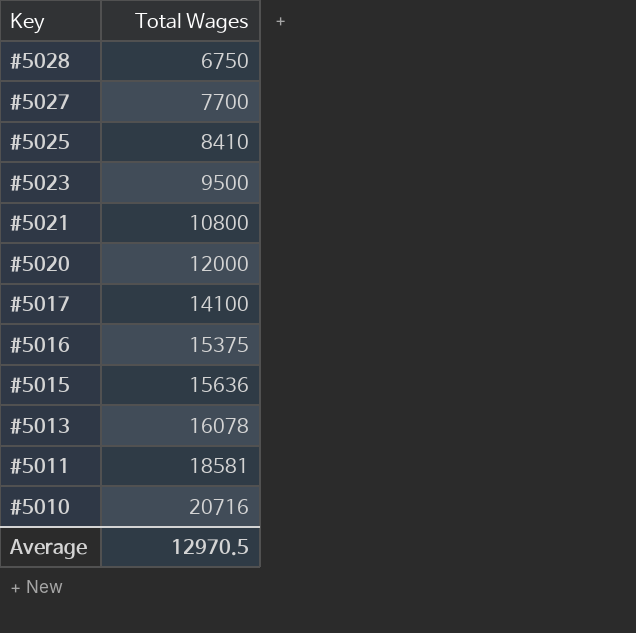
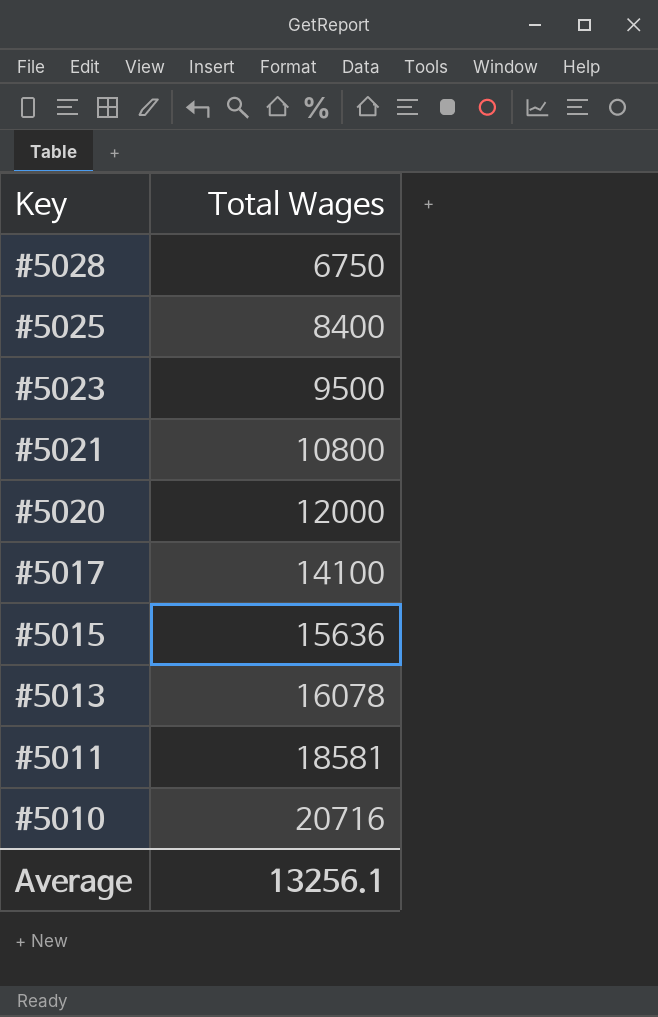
row #5027: 7700 -> none
row #5016: 15375 -> none
#5025 | Total Wages: 8410 -> 8400
Average | Total Wages: 12970.5 -> 13256.1

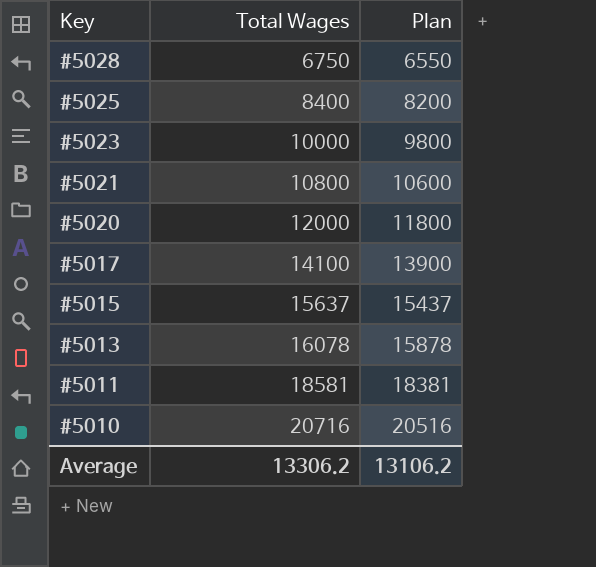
column Plan | formula: none -> [Total Wages] - 200
#5023 | Total Wages: 9500 -> 10000
#5015 | Total Wages: 15636 -> 15637
Average | Total Wages: 13256.1 -> 13306.2

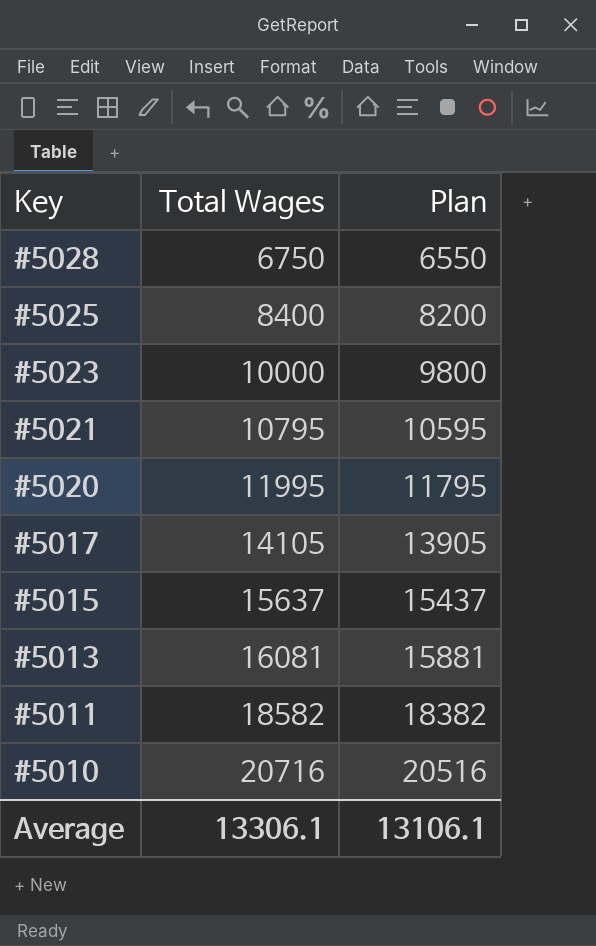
#5021 | Total Wages: 10800 -> 10795
#5021 | Plan: 10600 -> 10595
#5020 | Total Wages: 12000 -> 11995
#5020 | Plan: 11800 -> 11795
#5017 | Total Wages: 14100 -> 14105
#5017 | Plan: 13900 -> 13905
#5013 | Total Wages: 16078 -> 16081
#5013 | Plan: 15878 -> 15881
#5011 | Total Wages: 18581 -> 18582
#5011 | Plan: 18381 -> 18382
Average | Total Wages: 13306.2 -> 13306.1
Average | Plan: 13106.2 -> 13106.1

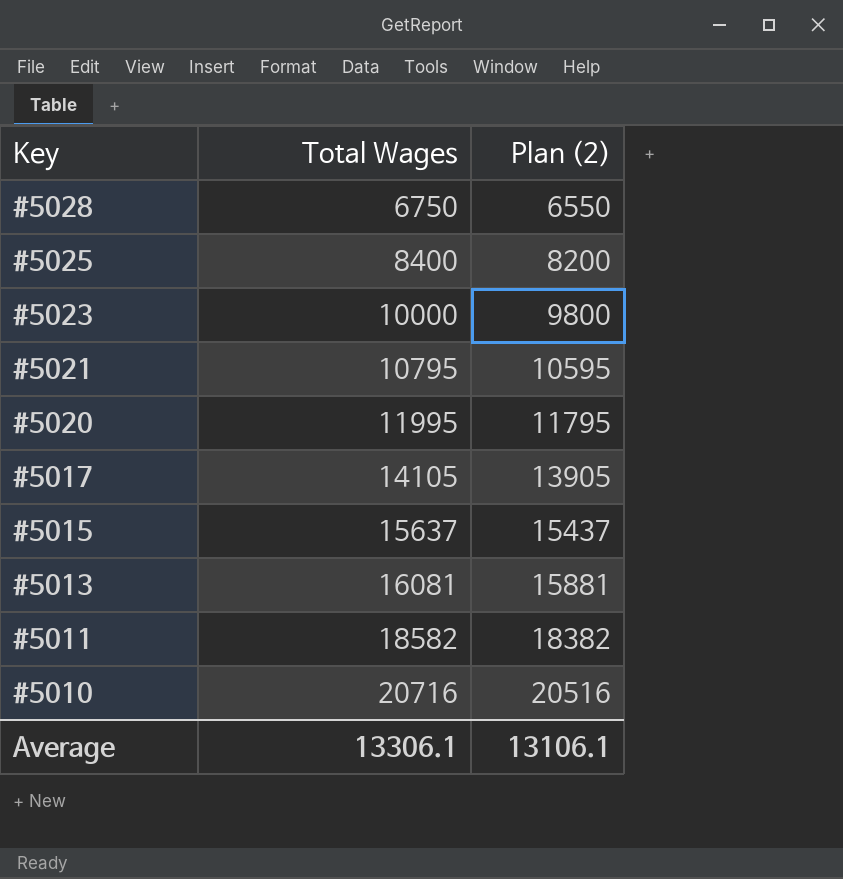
column name: Plan -> Plan (2)

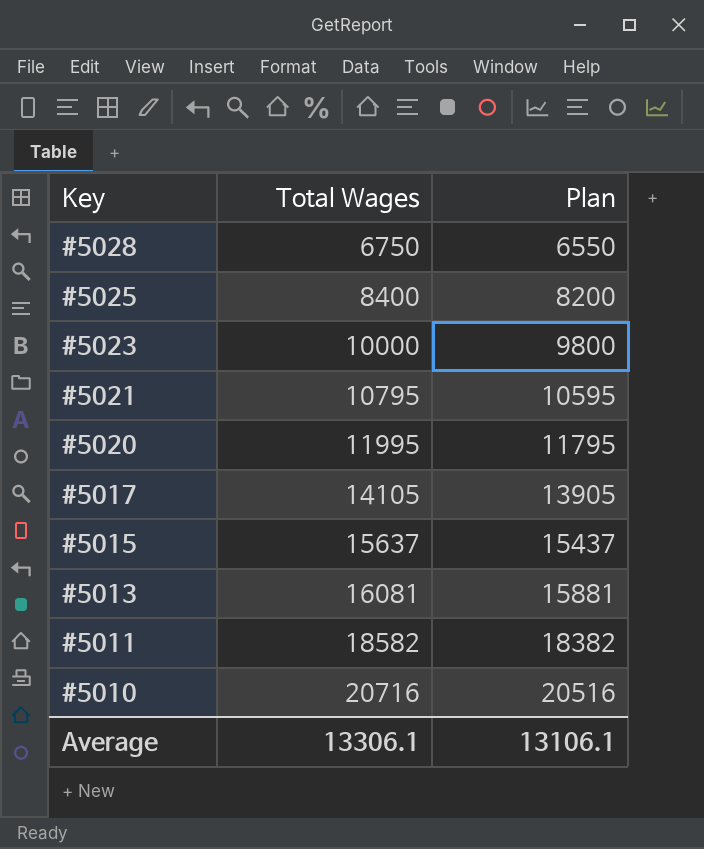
column name: Plan (2) -> Plan

